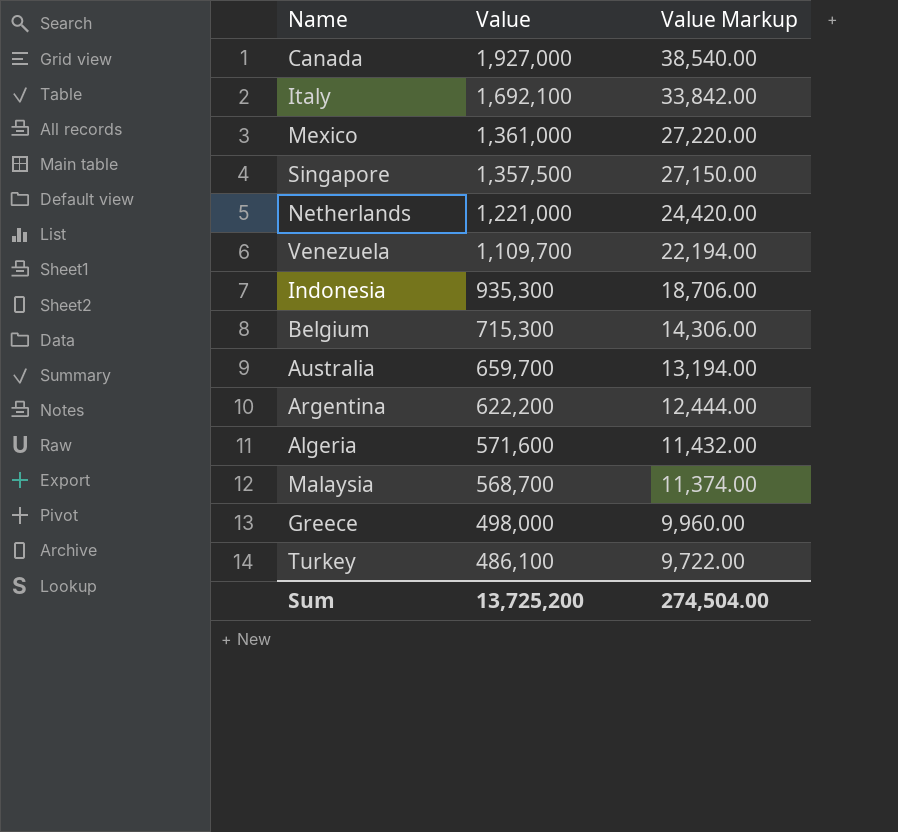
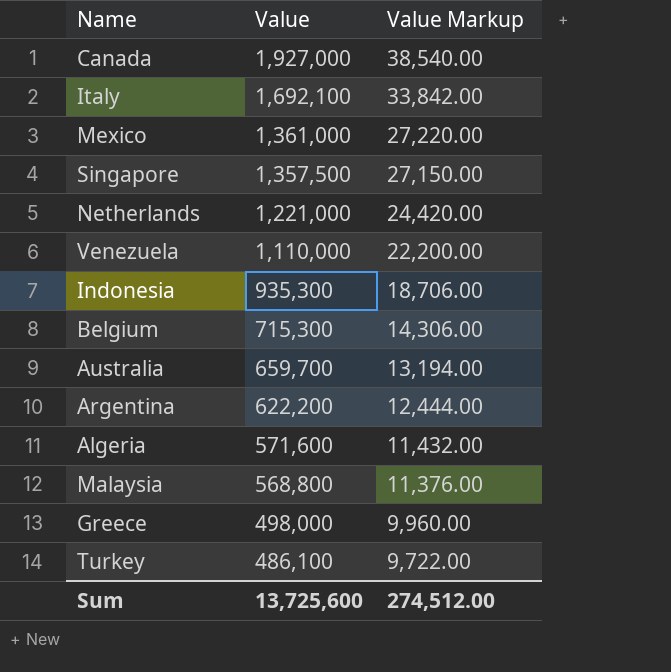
Venezuela | Value: 1,109,700 -> 1,110,000
Venezuela | Value Markup: 22,194.00 -> 22,200.00
Malaysia | Value: 568,700 -> 568,800
Malaysia | Value Markup: 11,374.00 -> 11,376.00
Sum | Value: 13,725,200 -> 13,725,600
Sum | Value Markup: 274,504.00 -> 274,512.00

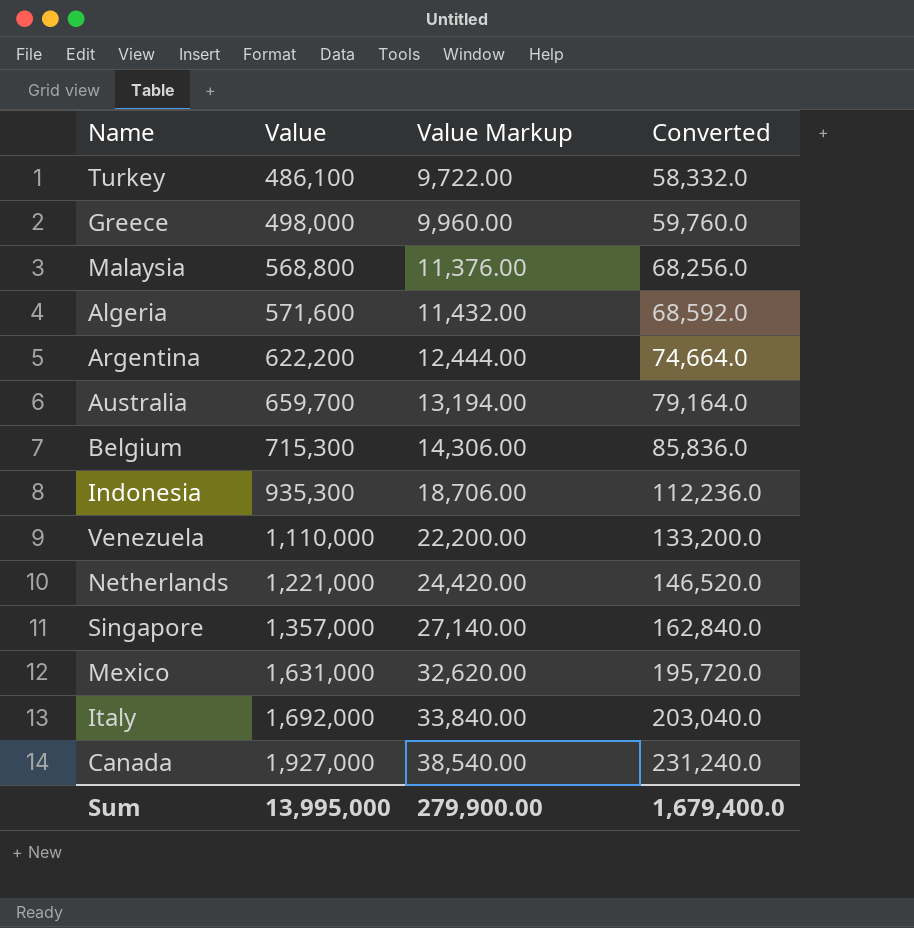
row order: Value descending -> Value ascending
column Converted | formula: none -> [Value] * 0.12
Singapore | Value: 1,357,500 -> 1,357,000
Singapore | Value Markup: 27,150.00 -> 27,140.00
Mexico | Value: 1,361,000 -> 1,631,000
Mexico | Value Markup: 27,220.00 -> 32,620.00
Italy | Value: 1,692,100 -> 1,692,000
Italy | Value Markup: 33,842.00 -> 33,840.00
Sum | Value: 13,725,600 -> 13,995,000
Sum | Value Markup: 274,512.00 -> 279,900.00

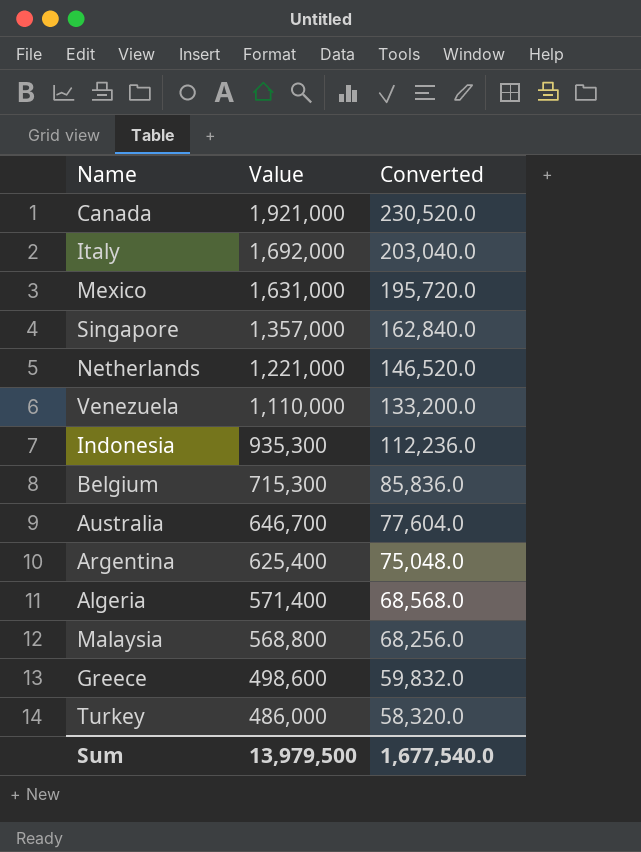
row order: Value ascending -> Value descending
column Value Markup | formula: [Value] * 0.02 -> none
Canada | Value: 1,927,000 -> 1,921,000
Canada | Converted: 231,240.0 -> 230,520.0
Australia | Value: 659,700 -> 646,700
Australia | Converted: 79,164.0 -> 77,604.0
Argentina | Value: 622,200 -> 625,400
Argentina | Converted: 74,664.0 -> 75,048.0
Algeria | Value: 571,600 -> 571,400
Algeria | Converted: 68,592.0 -> 68,568.0
Greece | Value: 498,000 -> 498,600
Greece | Converted: 59,760.0 -> 59,832.0
Turkey | Value: 486,100 -> 486,000
Turkey | Converted: 58,332.0 -> 58,320.0
Sum | Value: 13,995,000 -> 13,979,500
Sum | Converted: 1,679,400.0 -> 1,677,540.0

